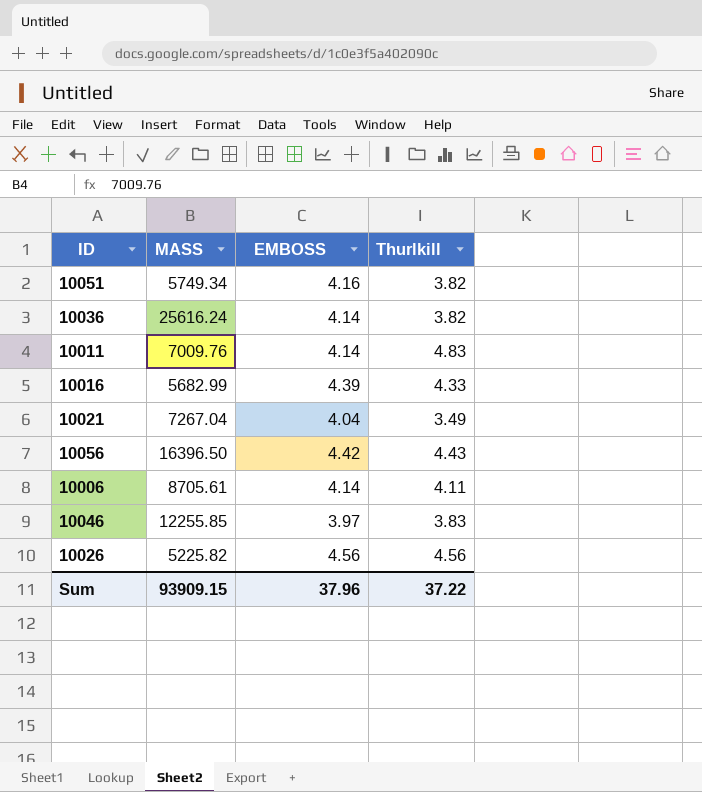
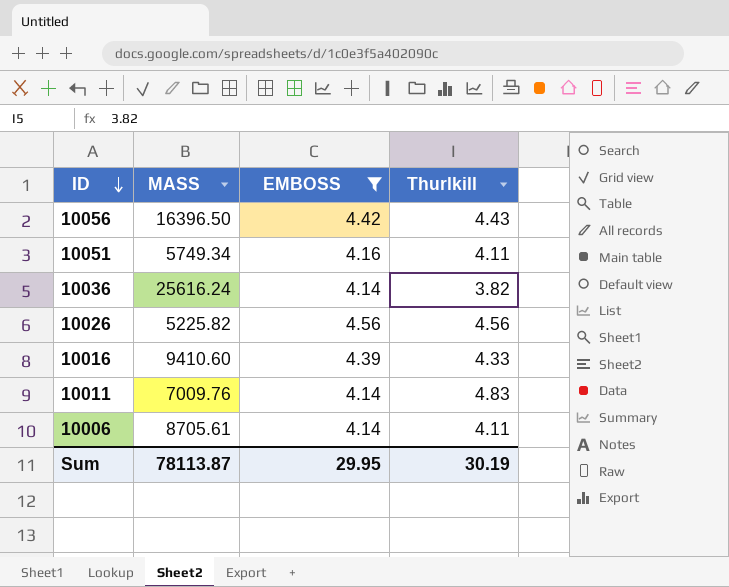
filter: none -> EMBOSS >= 4.14
row order: none -> ID descending
10051 | Thurlkill: 3.82 -> 4.11
10016 | MASS: 5682.99 -> 9410.60
Sum | MASS: 93909.15 -> 78113.87
Sum | EMBOSS: 37.96 -> 29.95
Sum | Thurlkill: 37.22 -> 30.19

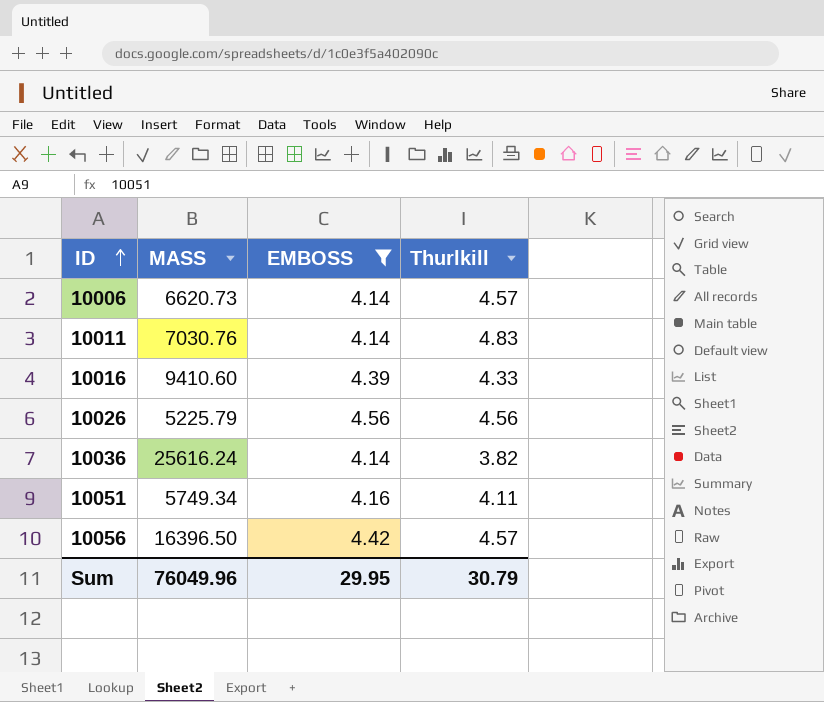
row order: ID descending -> ID ascending
10006 | MASS: 8705.61 -> 6620.73
10006 | Thurlkill: 4.11 -> 4.57
10011 | MASS: 7009.76 -> 7030.76
10026 | MASS: 5225.82 -> 5225.79
10056 | Thurlkill: 4.43 -> 4.57
Sum | MASS: 78113.87 -> 76049.96
Sum | Thurlkill: 30.19 -> 30.79

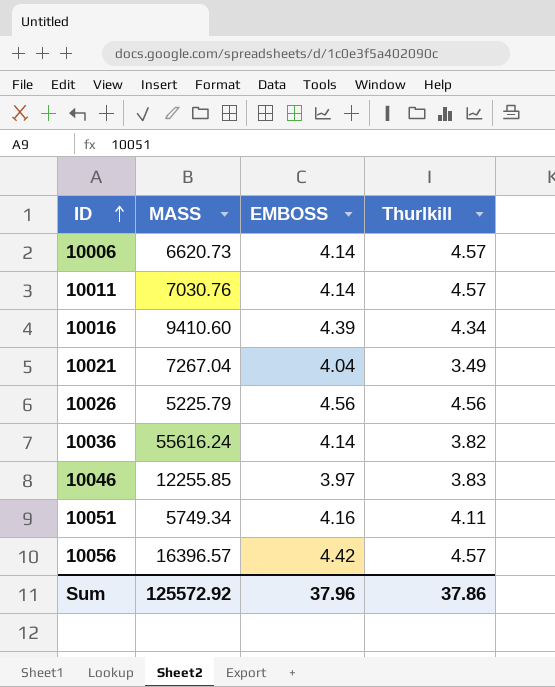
filter: EMBOSS >= 4.14 -> none
10011 | Thurlkill: 4.83 -> 4.57
10016 | Thurlkill: 4.33 -> 4.34
10036 | MASS: 25616.24 -> 55616.24
10056 | MASS: 16396.50 -> 16396.57
Sum | MASS: 76049.96 -> 125572.92
Sum | EMBOSS: 29.95 -> 37.96
Sum | Thurlkill: 30.79 -> 37.86

